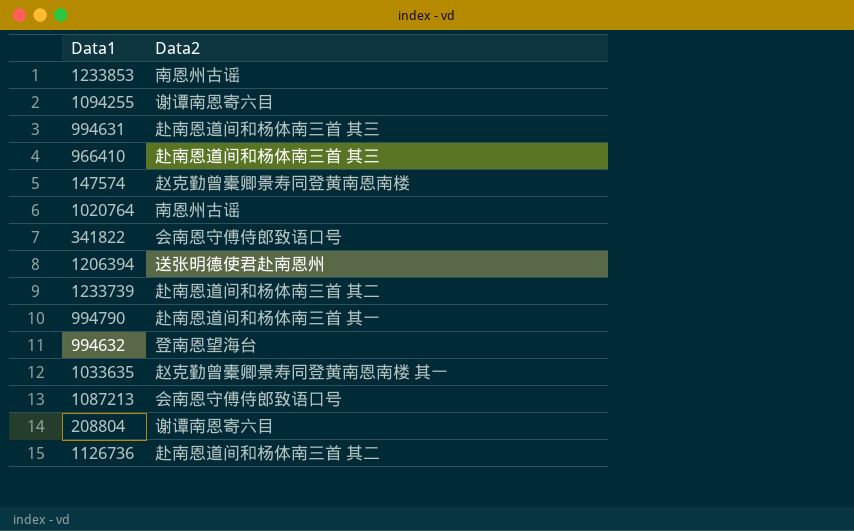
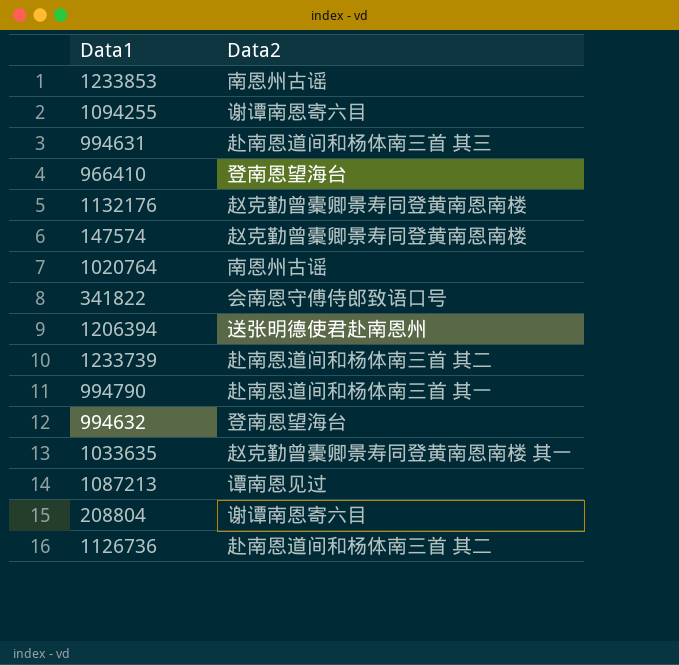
966410 | Data2: 赴南恩道间和杨体南三首 其三 -> 登南恩望海台
row 1132176: none -> 赵克勤曾橐卿景寿同登黄南恩南楼
1087213 | Data2: 会南恩守傅侍郎致语口号 -> 谭南恩见过

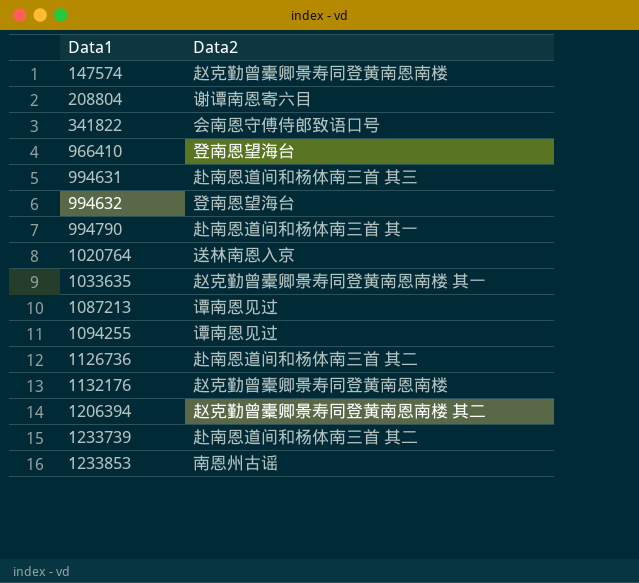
row order: none -> Data1 ascending
1020764 | Data2: 南恩州古谣 -> 送林南恩入京
1094255 | Data2: 谢谭南恩寄六目 -> 谭南恩见过
1206394 | Data2: 送张明德使君赴南恩州 -> 赵克勤曾橐卿景寿同登黄南恩南楼 其二

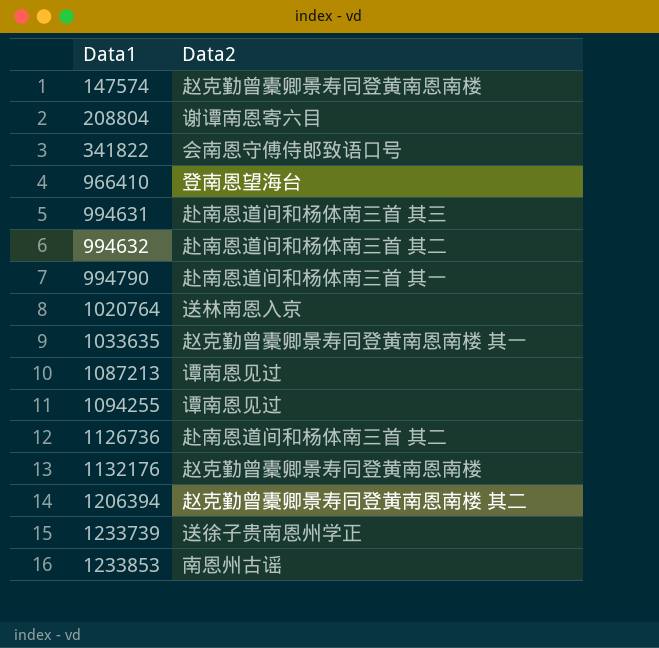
994632 | Data2: 登南恩望海台 -> 赴南恩道间和杨体南三首 其二
1233739 | Data2: 赴南恩道间和杨体南三首 其二 -> 送徐子贵南恩州学正

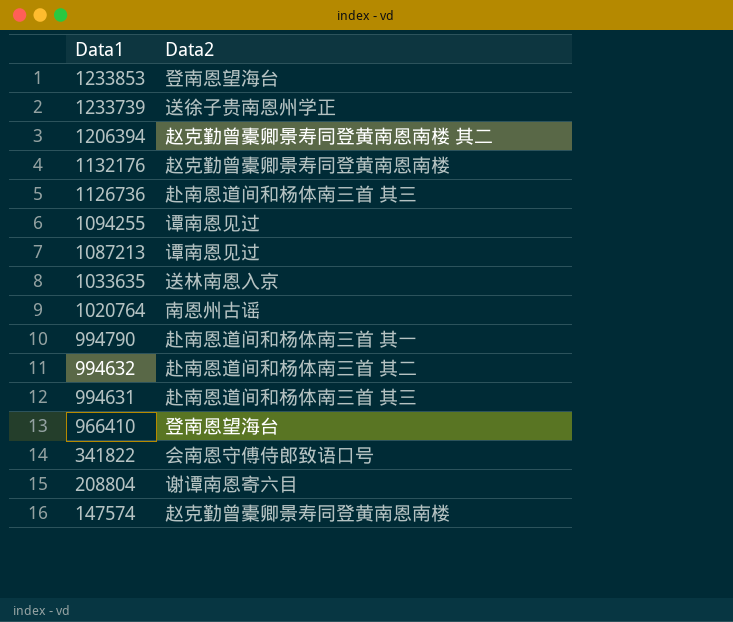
row order: Data1 ascending -> Data1 descending
1233853 | Data2: 南恩州古谣 -> 登南恩望海台
1126736 | Data2: 赴南恩道间和杨体南三首 其二 -> 赴南恩道间和杨体南三首 其三
1033635 | Data2: 赵克勤曾橐卿景寿同登黄南恩南楼 其一 -> 送林南恩入京
1020764 | Data2: 送林南恩入京 -> 南恩州古谣

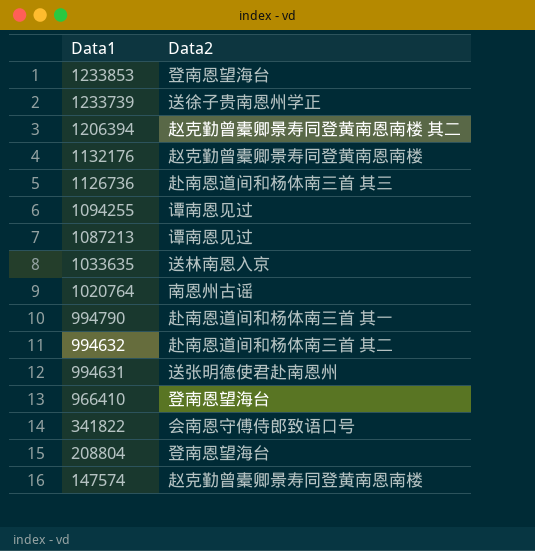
994631 | Data2: 赴南恩道间和杨体南三首 其三 -> 送张明德使君赴南恩州
208804 | Data2: 谢谭南恩寄六目 -> 登南恩望海台

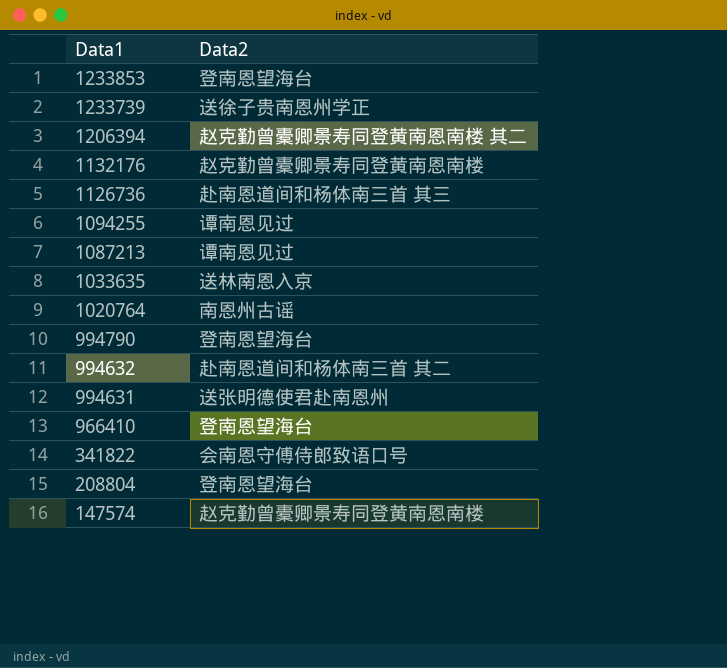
994790 | Data2: 赴南恩道间和杨体南三首 其一 -> 登南恩望海台

